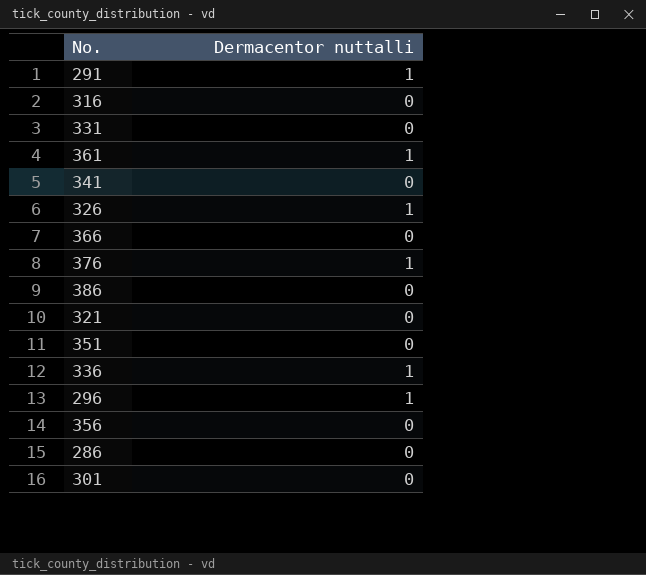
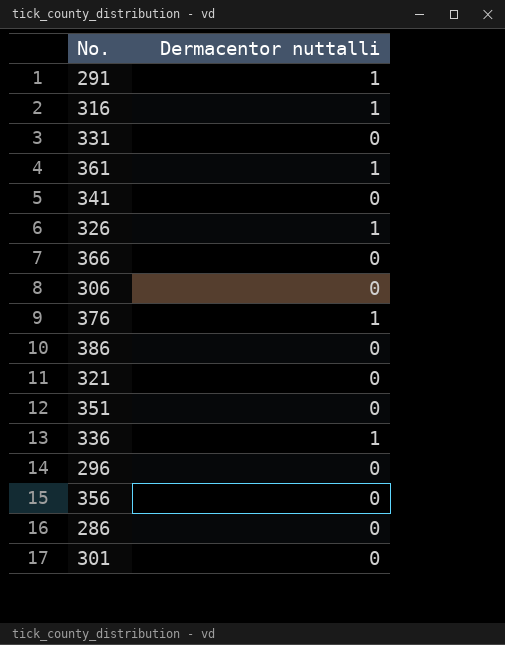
316 | Dermacentor nuttalli: 0 -> 1
row 306: none -> 0
296 | Dermacentor nuttalli: 1 -> 0

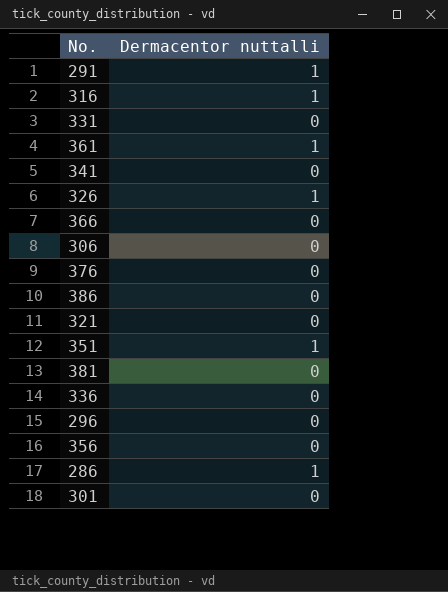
376 | Dermacentor nuttalli: 1 -> 0
351 | Dermacentor nuttalli: 0 -> 1
row 381: none -> 0
336 | Dermacentor nuttalli: 1 -> 0
286 | Dermacentor nuttalli: 0 -> 1

